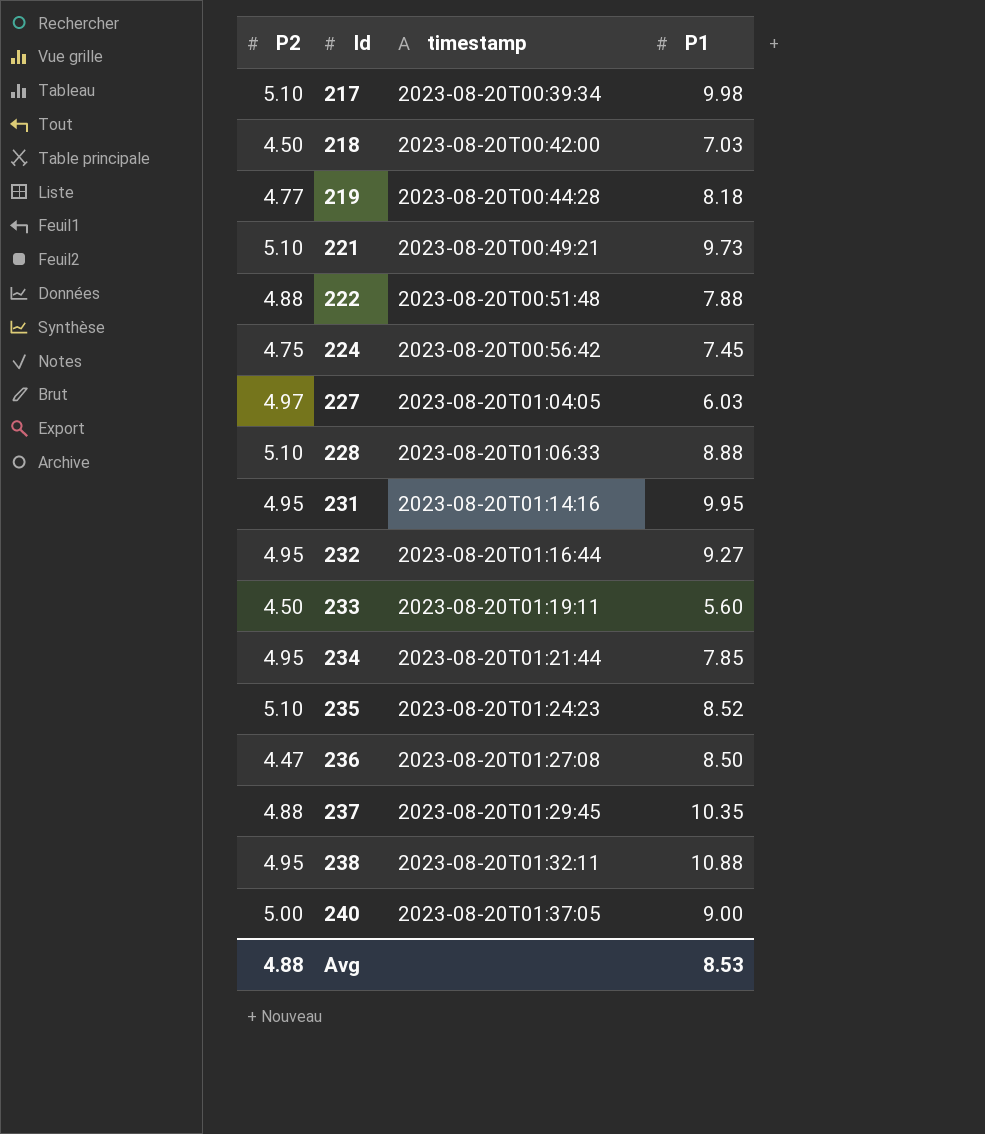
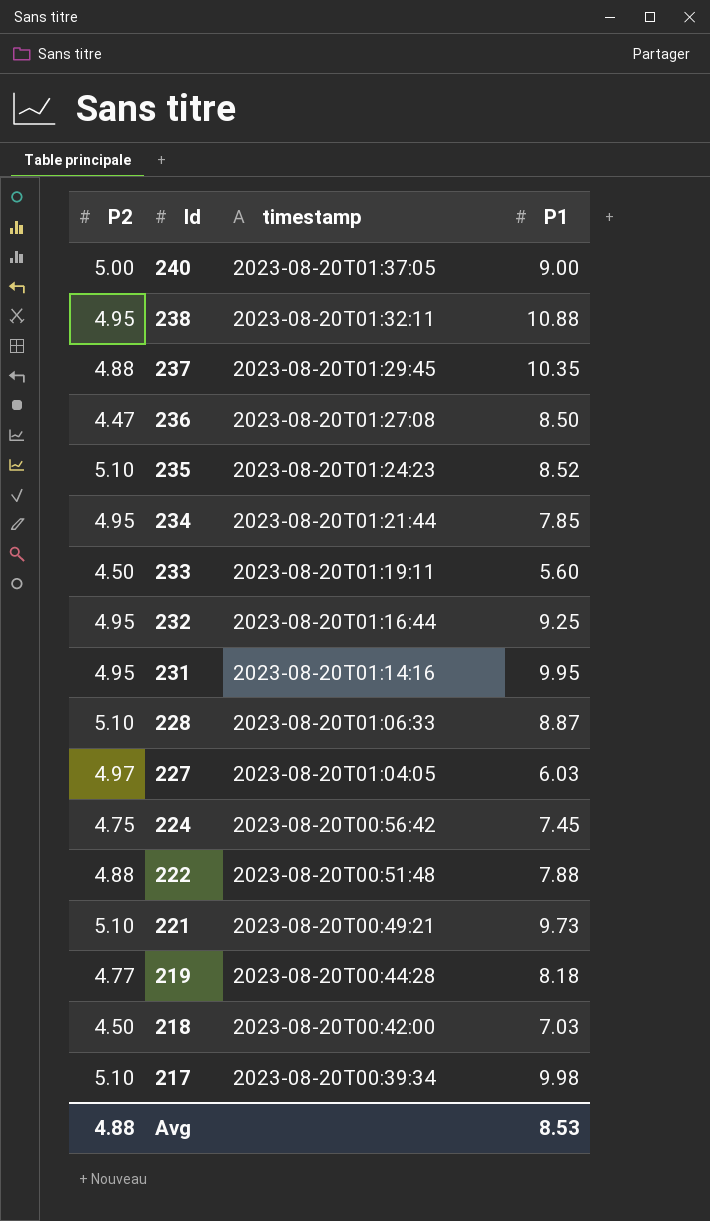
row order: Id ascending -> Id descending
232 | P1: 9.27 -> 9.25
228 | P1: 8.88 -> 8.87

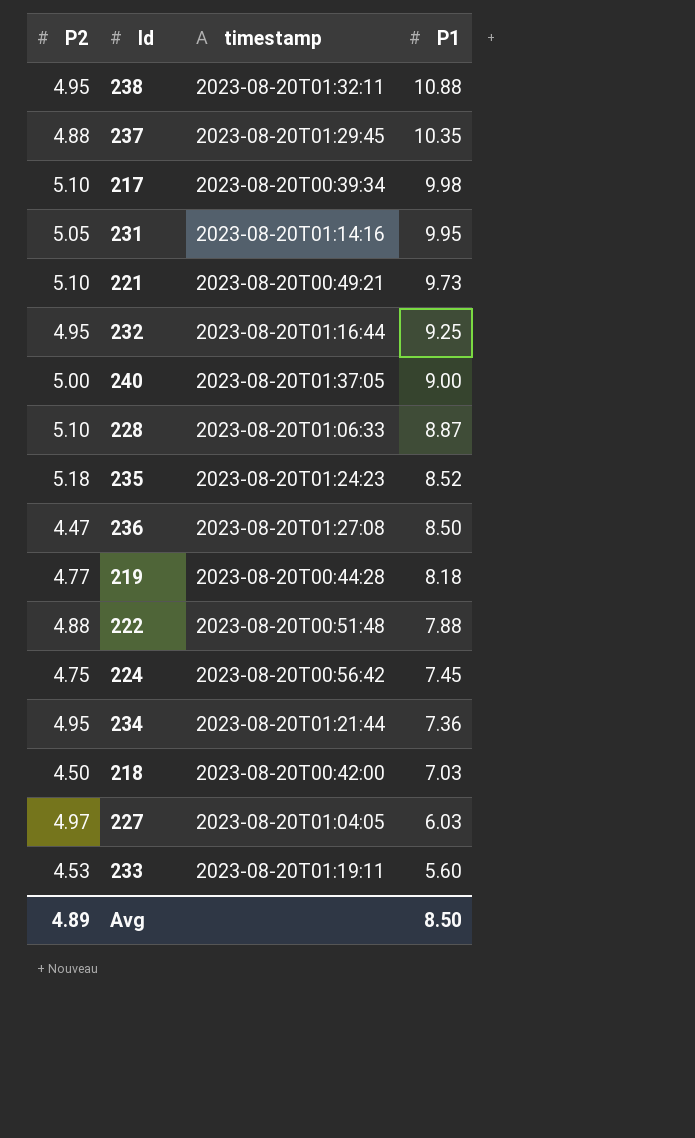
row order: Id descending -> P1 descending
231 | P2: 4.95 -> 5.05
235 | P2: 5.10 -> 5.18
234 | P1: 7.85 -> 7.36
233 | P2: 4.50 -> 4.53
Avg | P2: 4.88 -> 4.89
Avg | P1: 8.53 -> 8.50

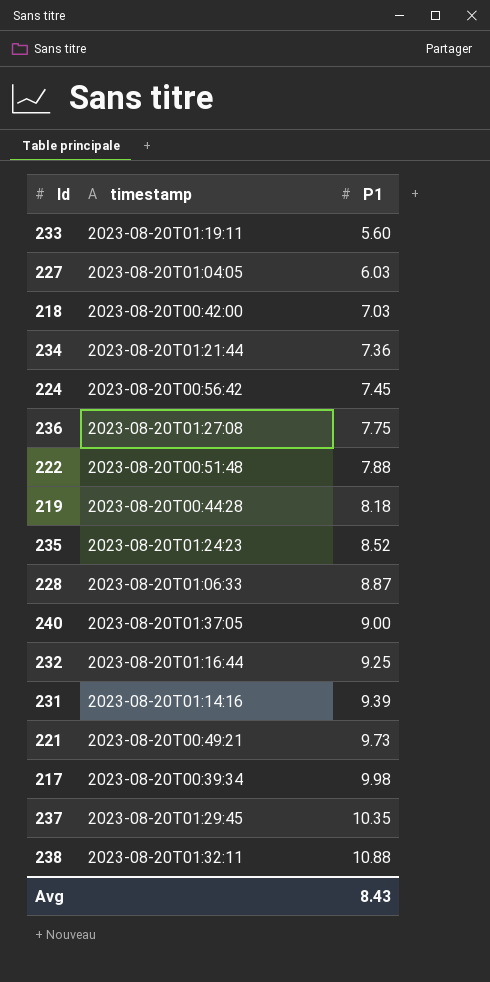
row order: P1 descending -> P1 ascending
column P2 | position: 1 -> none
236 | P1: 8.50 -> 7.75
231 | P1: 9.95 -> 9.39
Avg | P1: 8.50 -> 8.43

